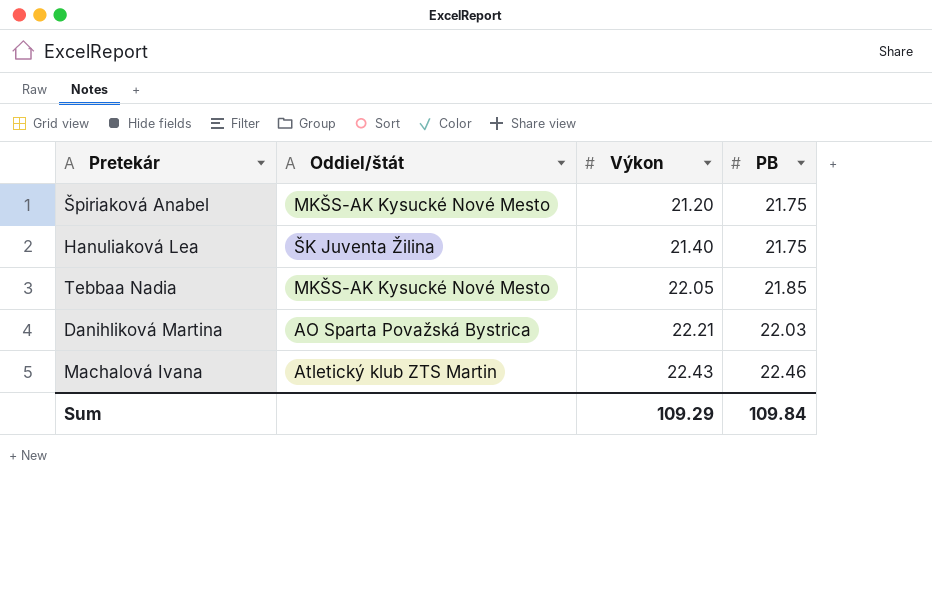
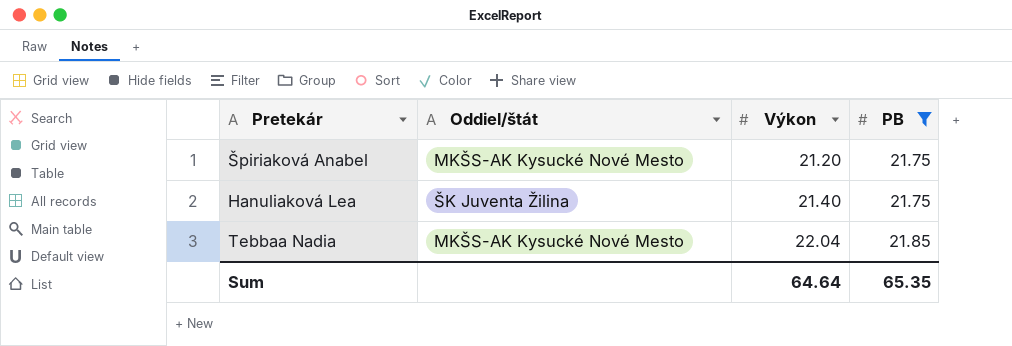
filter: none -> PB <= 21.85
Tebbaa Nadia | Výkon: 22.05 -> 22.04
Sum | Výkon: 109.29 -> 64.64
Sum | PB: 109.84 -> 65.35

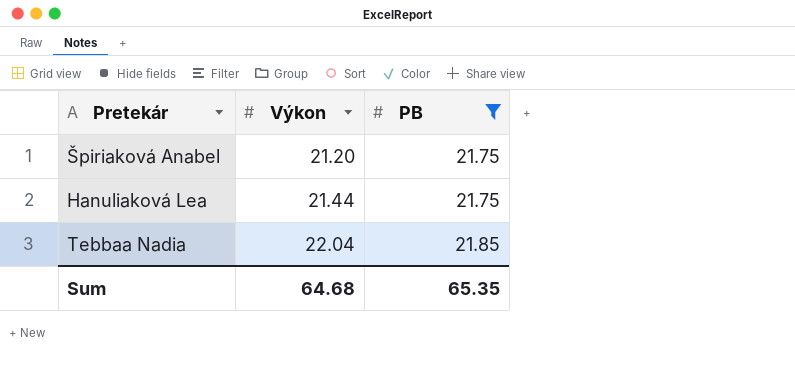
column Oddiel/štát | position: 2 -> none
Hanuliaková Lea | Výkon: 21.40 -> 21.44
Sum | Výkon: 64.64 -> 64.68

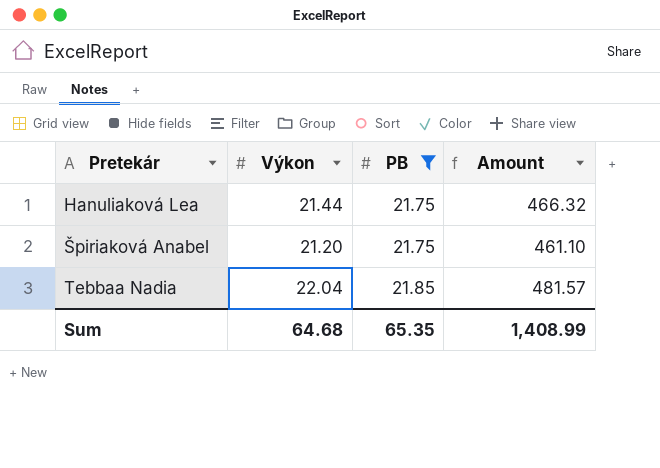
row order: Výkon ascending -> Pretekár ascending
column Amount | formula: none -> [Výkon] * [PB]

